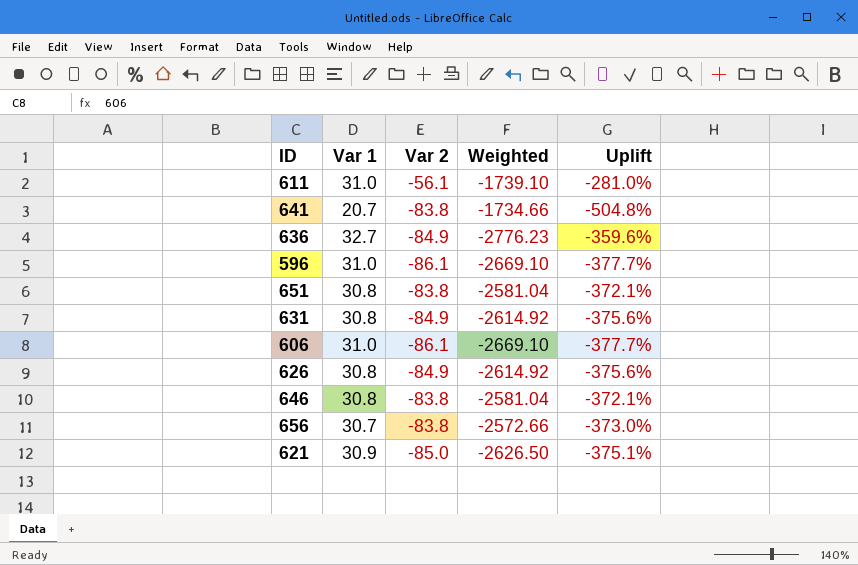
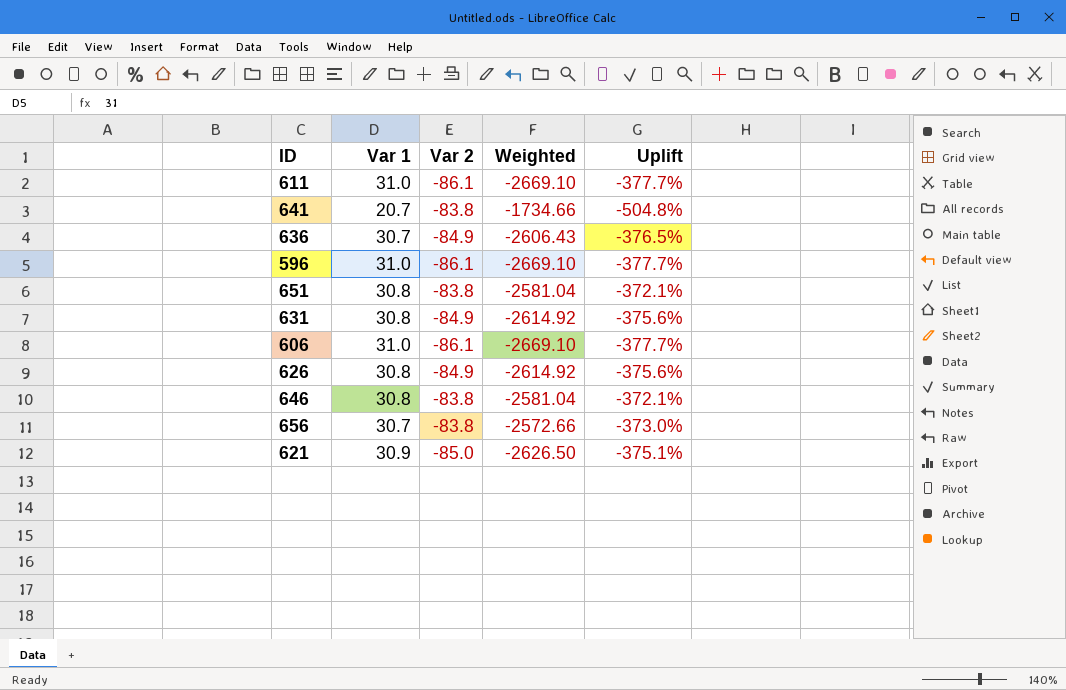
611 | Var 2: -56.1 -> -86.1
611 | Weighted: -1739.10 -> -2669.10
611 | Uplift: -281.0% -> -377.7%
636 | Var 1: 32.7 -> 30.7
636 | Weighted: -2776.23 -> -2606.43
636 | Uplift: -359.6% -> -376.5%

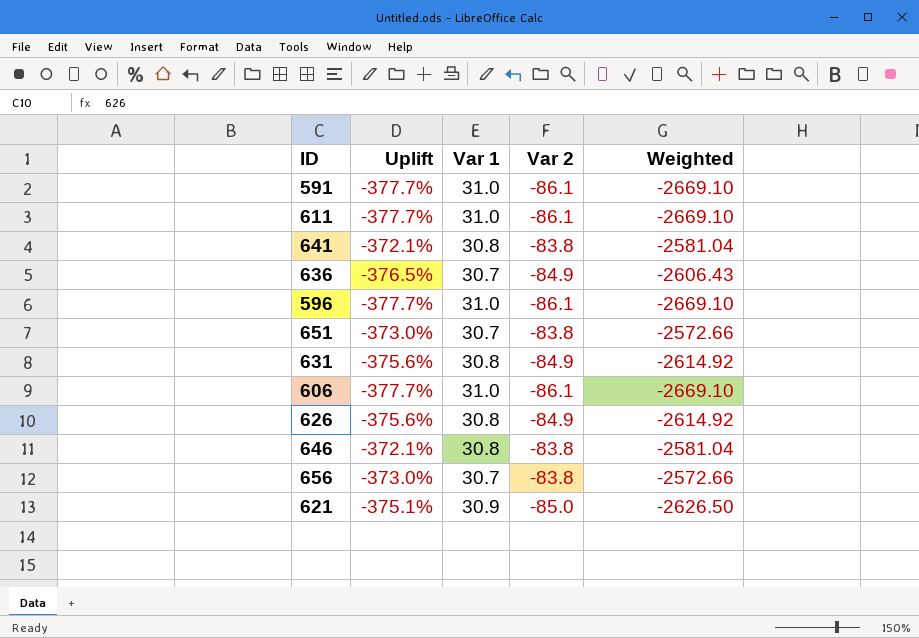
column Uplift | position: 5 -> 2
row 591: none -> -377.7% | 31.0 | -86.1 | -2669.10
641 | Uplift: -504.8% -> -372.1%
641 | Var 1: 20.7 -> 30.8
641 | Weighted: -1734.66 -> -2581.04
651 | Uplift: -372.1% -> -373.0%
651 | Var 1: 30.8 -> 30.7
651 | Weighted: -2581.04 -> -2572.66

